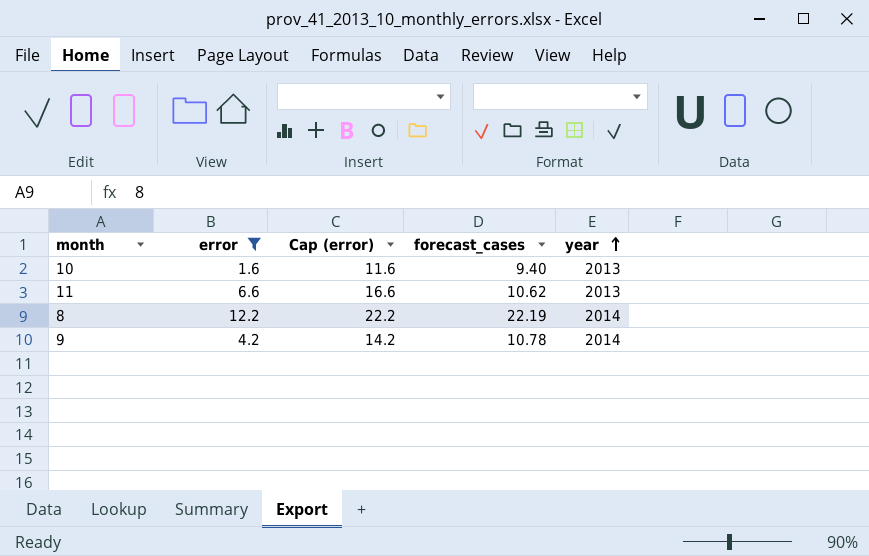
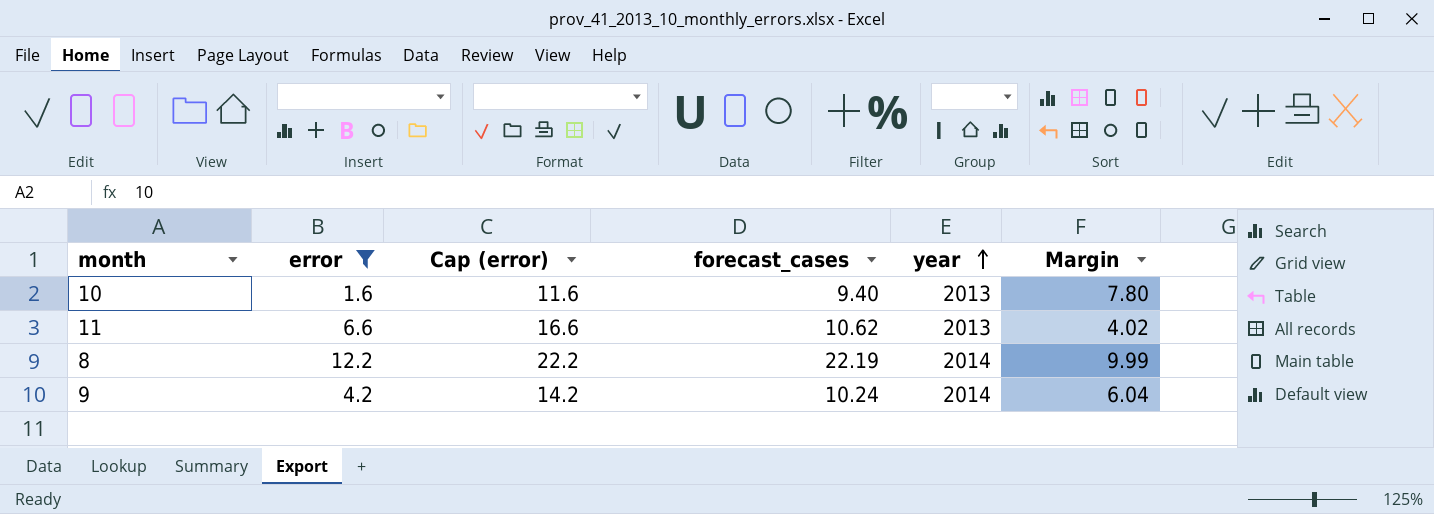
column Margin | formula: none -> [forecast_cases] - [error]
9 | forecast_cases: 10.78 -> 10.24

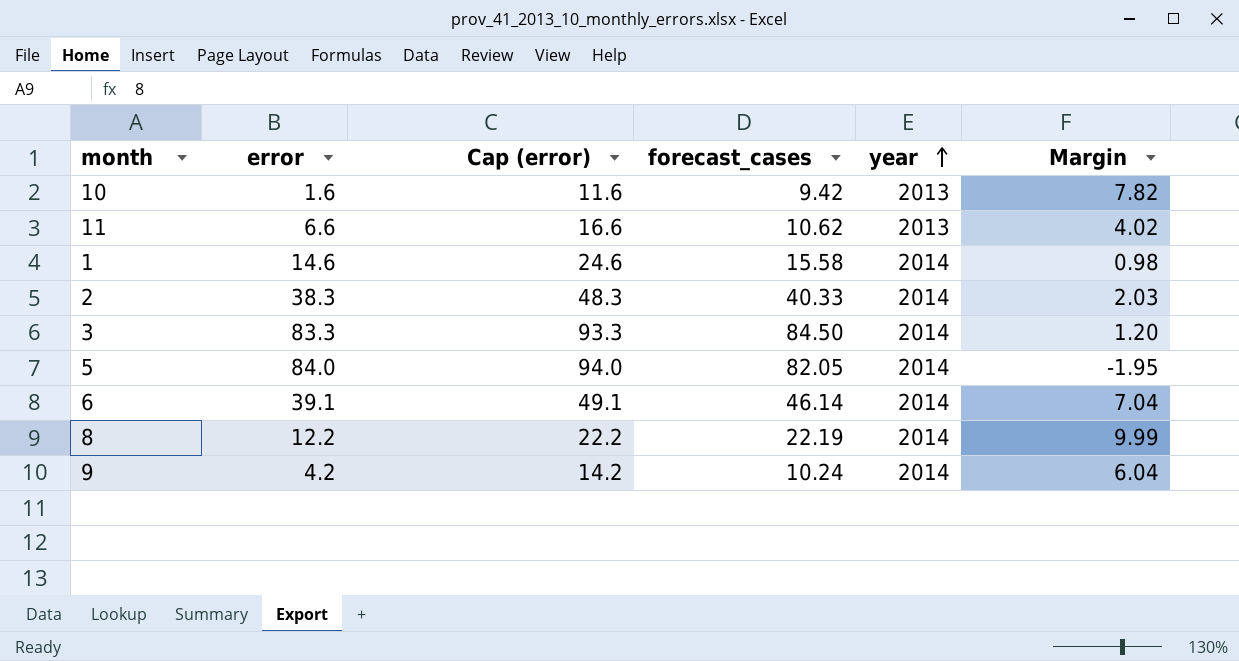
filter: error <= 12.2 -> none
10 | forecast_cases: 9.40 -> 9.42
10 | Margin: 7.80 -> 7.82

